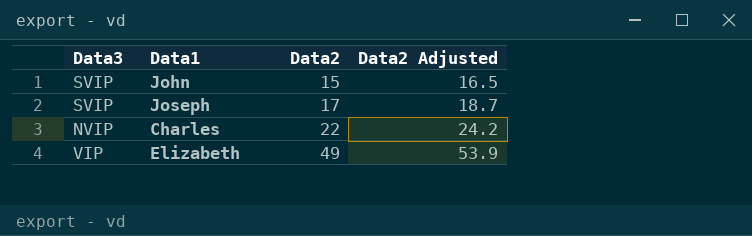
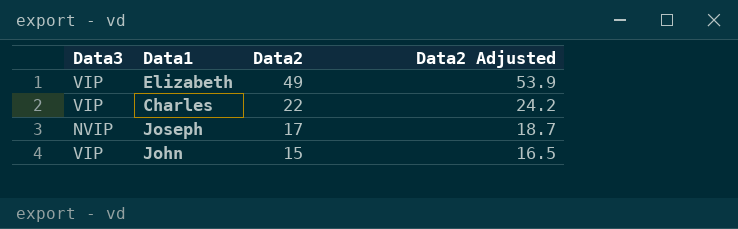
row order: Data2 ascending -> Data2 descending
Charles | Data3: NVIP -> VIP
Joseph | Data3: SVIP -> NVIP
John | Data3: SVIP -> VIP

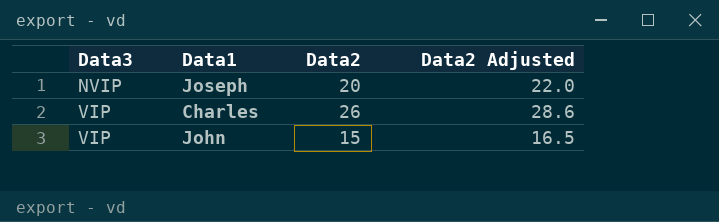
row order: Data2 descending -> Data3 ascending
row Elizabeth: VIP | 49 | 53.9 -> none
Joseph | Data2: 17 -> 20
Joseph | Data2 Adjusted: 18.7 -> 22.0
Charles | Data2: 22 -> 26
Charles | Data2 Adjusted: 24.2 -> 28.6

